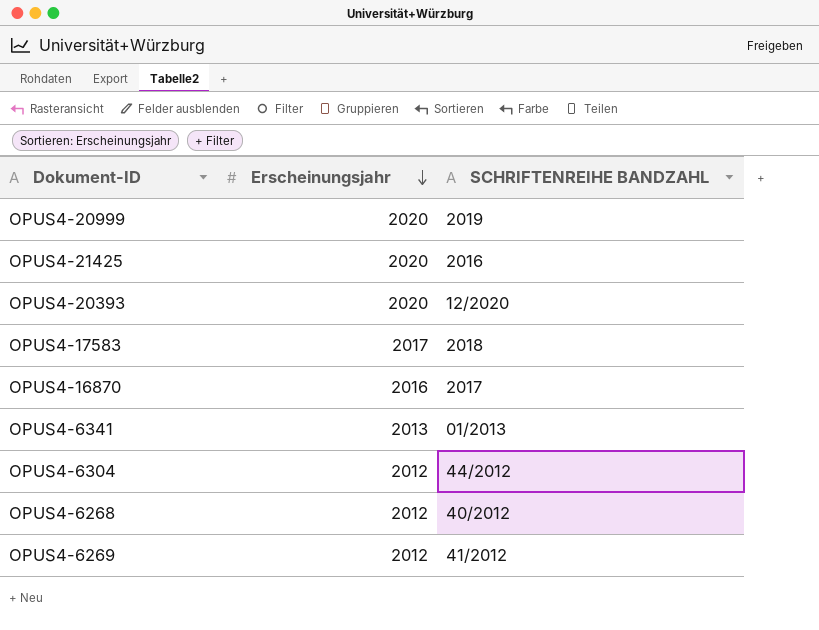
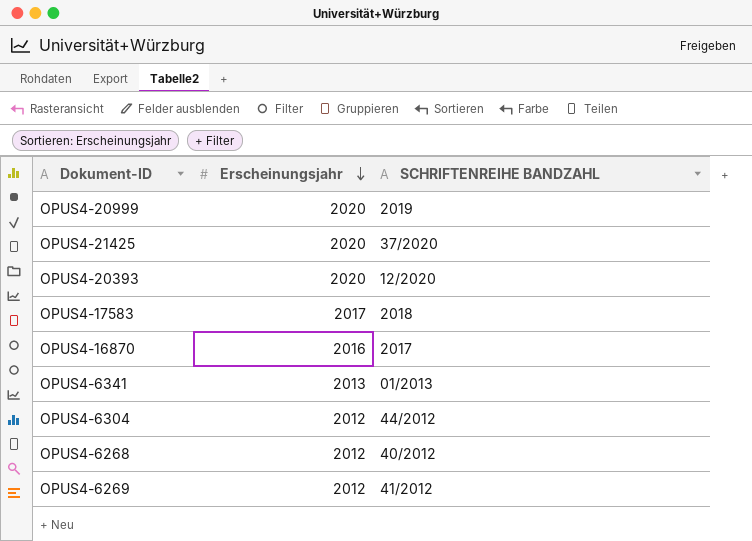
OPUS4-21425 | SCHRIFTENREIHE BANDZAHL: 2016 -> 37/2020

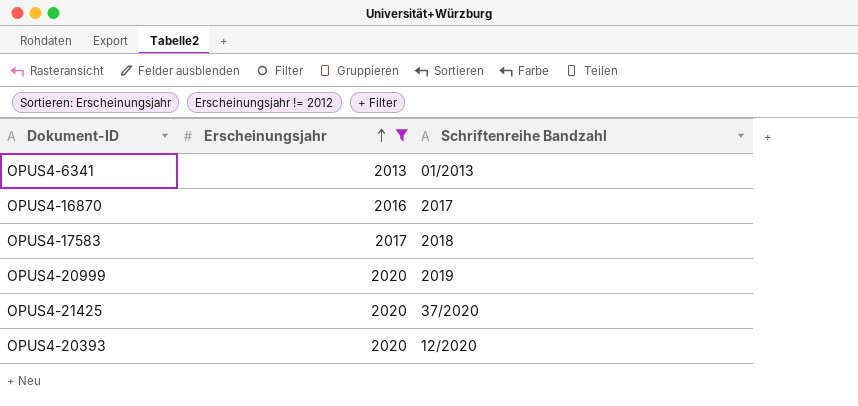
filter: none -> Erscheinungsjahr != 2012
row order: Erscheinungsjahr descending -> Erscheinungsjahr ascending
column name: SCHRIFTENREIHE BANDZAHL -> Schriftenreihe Bandzahl

